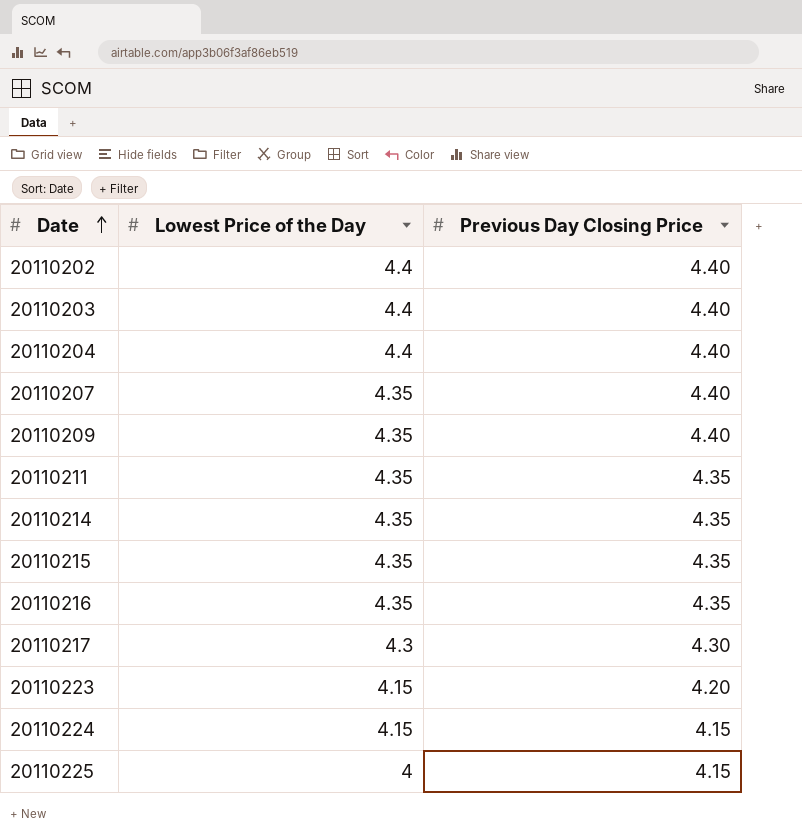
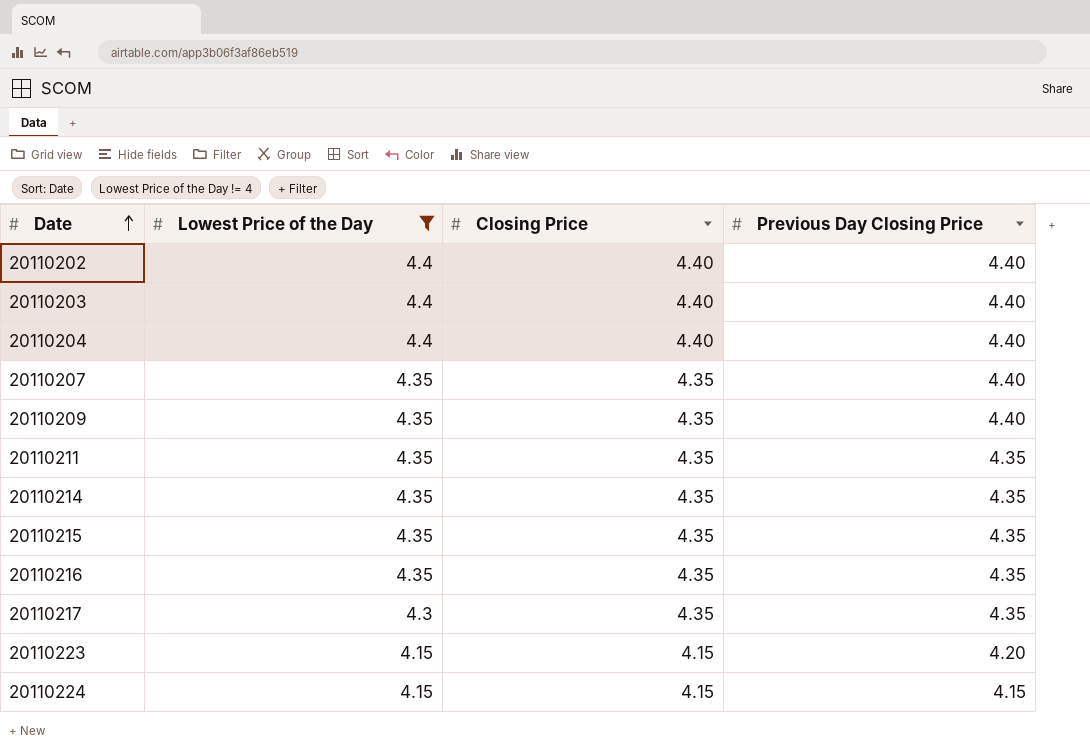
filter: none -> Lowest Price of the Day != 4
column Closing Price | position: none -> 3
20110217 | Previous Day Closing Price: 4.30 -> 4.35

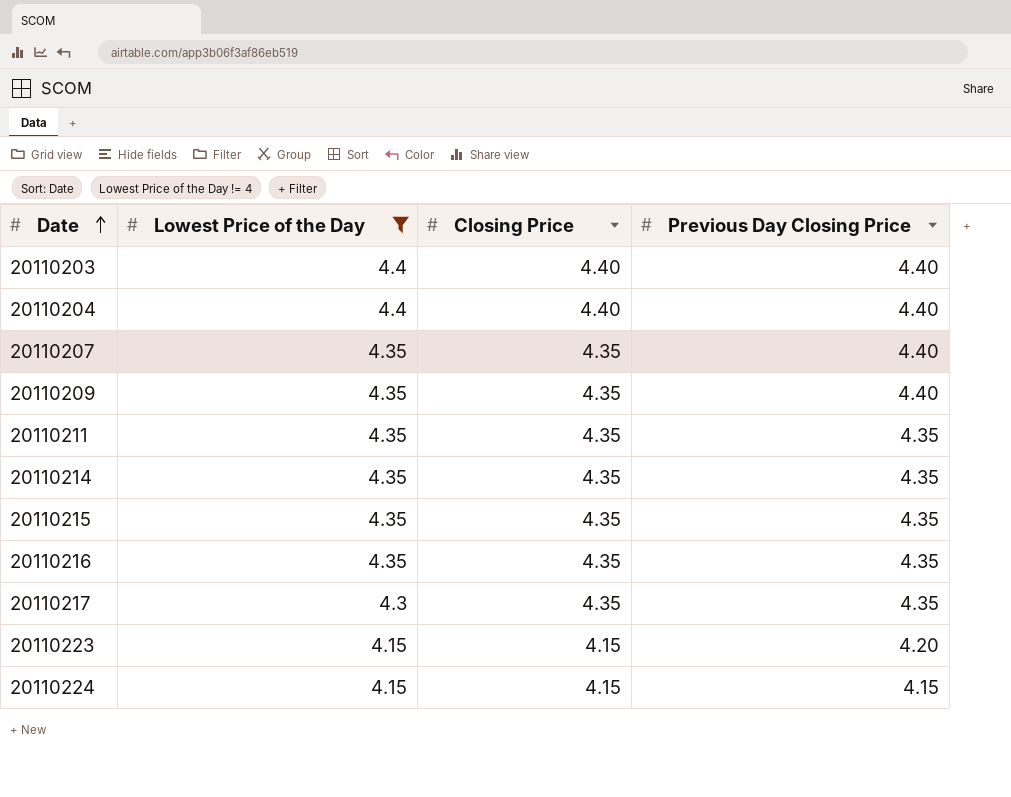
row 20110202: 4.4 | 4.40 | 4.40 -> none

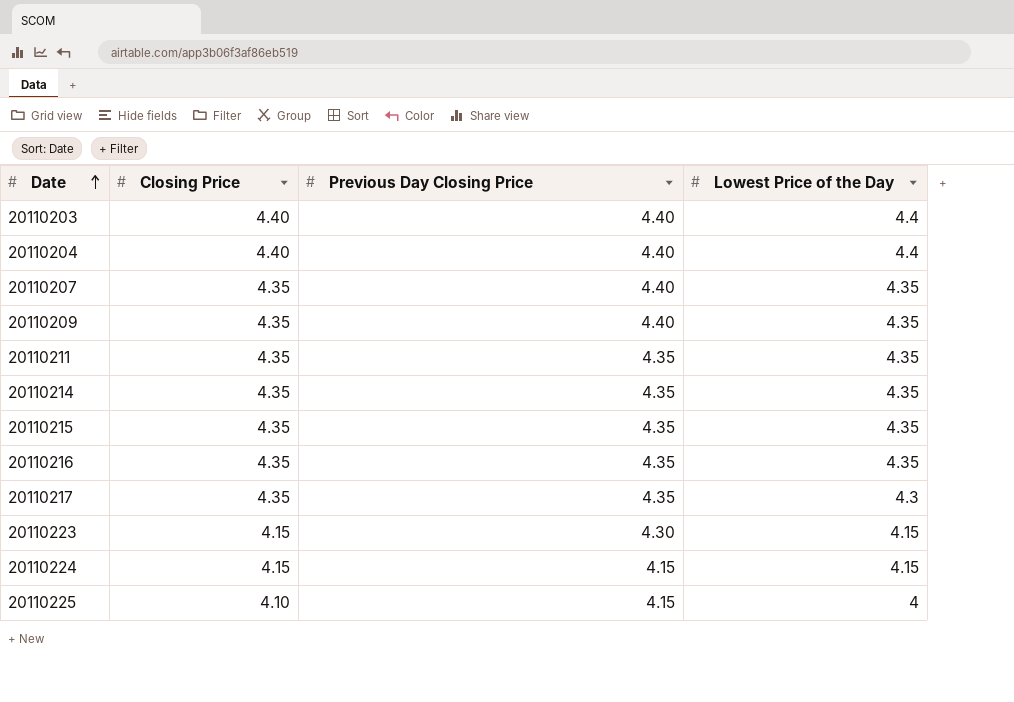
filter: Lowest Price of the Day != 4 -> none
column Lowest Price of the Day | position: 2 -> 4
20110223 | Previous Day Closing Price: 4.20 -> 4.30

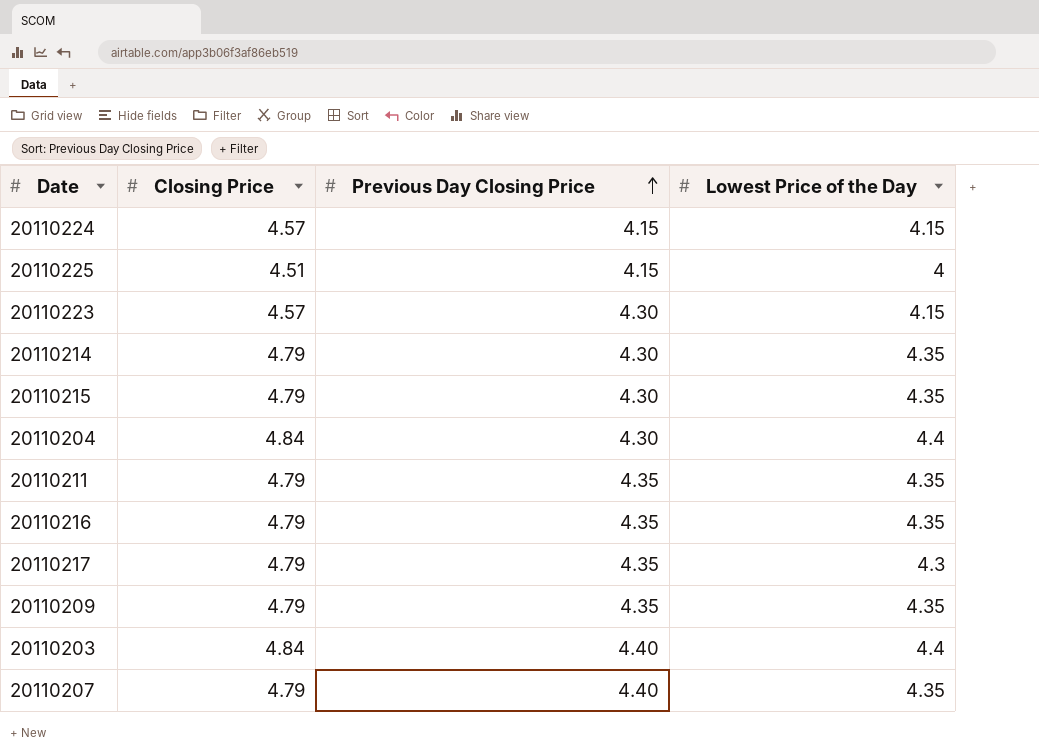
row order: Date ascending -> Previous Day Closing Price ascending
20110224 | Closing Price: 4.15 -> 4.57
20110225 | Closing Price: 4.10 -> 4.51
20110223 | Closing Price: 4.15 -> 4.57
20110214 | Closing Price: 4.35 -> 4.79
20110214 | Previous Day Closing Price: 4.35 -> 4.30
20110215 | Closing Price: 4.35 -> 4.79
20110215 | Previous Day Closing Price: 4.35 -> 4.30
20110204 | Closing Price: 4.40 -> 4.84
20110204 | Previous Day Closing Price: 4.40 -> 4.30
20110211 | Closing Price: 4.35 -> 4.79
20110216 | Closing Price: 4.35 -> 4.79
20110217 | Closing Price: 4.35 -> 4.79
20110209 | Closing Price: 4.35 -> 4.79
20110209 | Previous Day Closing Price: 4.40 -> 4.35
20110203 | Closing Price: 4.40 -> 4.84
20110207 | Closing Price: 4.35 -> 4.79

